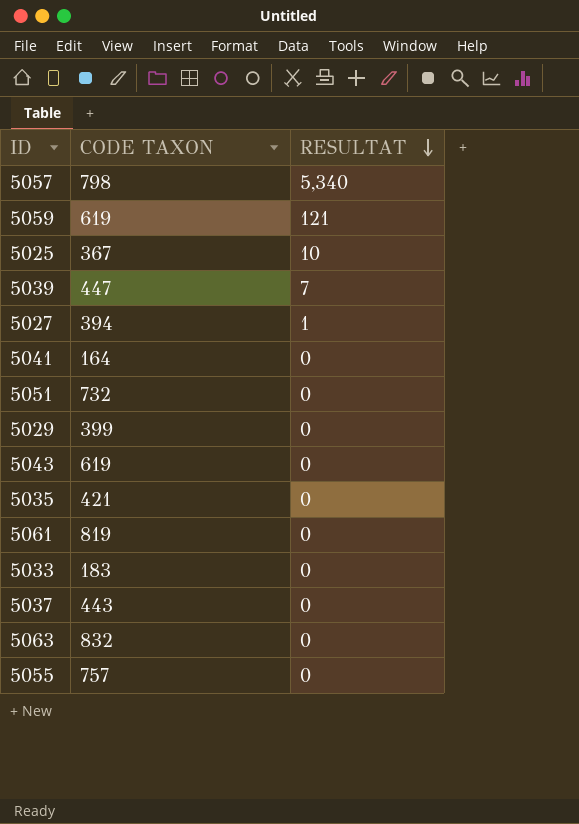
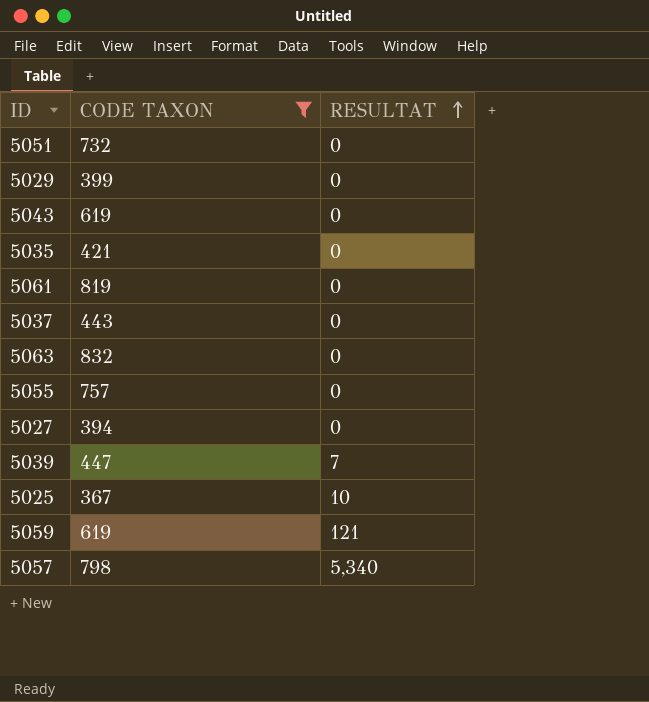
filter: none -> CODE TAXON >= 367
row order: RESULTAT descending -> RESULTAT ascending
5027 | RESULTAT: 1 -> 0

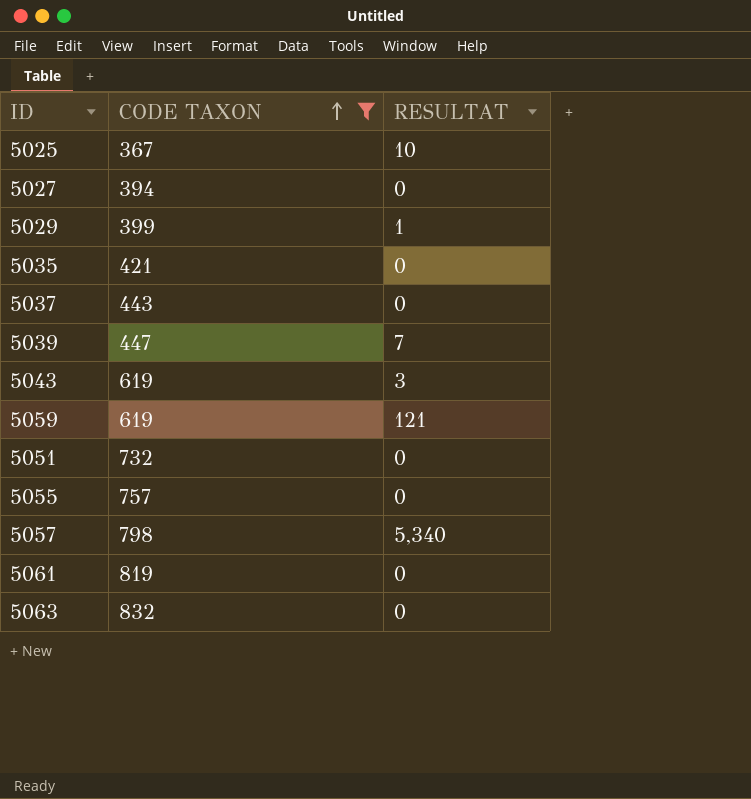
row order: RESULTAT ascending -> CODE TAXON ascending
5029 | RESULTAT: 0 -> 1
5043 | RESULTAT: 0 -> 3

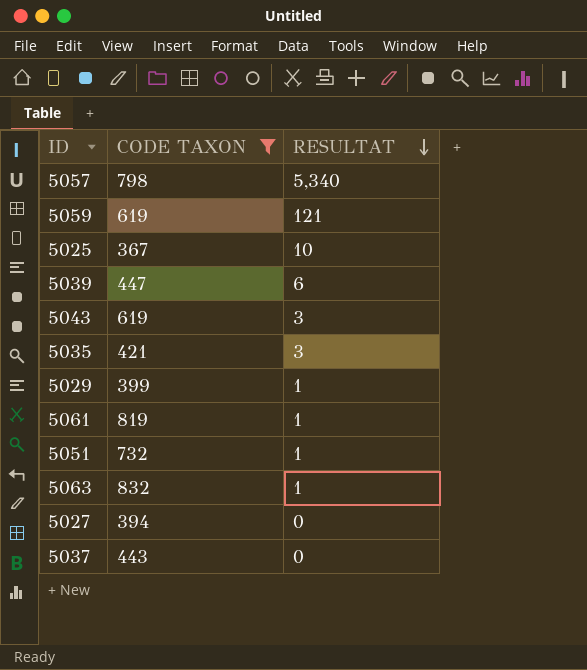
row order: CODE TAXON ascending -> RESULTAT descending
row 5055: 757 | 0 -> none
5039 | RESULTAT: 7 -> 6
5035 | RESULTAT: 0 -> 3
5061 | RESULTAT: 0 -> 1
5051 | RESULTAT: 0 -> 1
5063 | RESULTAT: 0 -> 1

